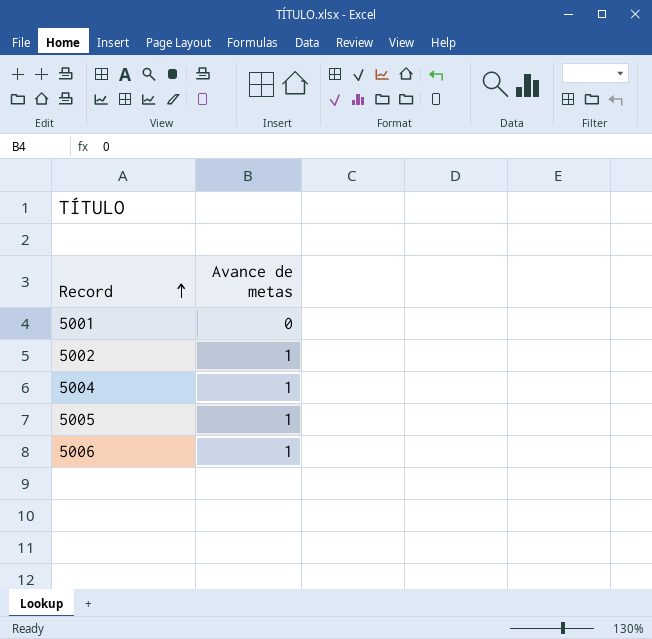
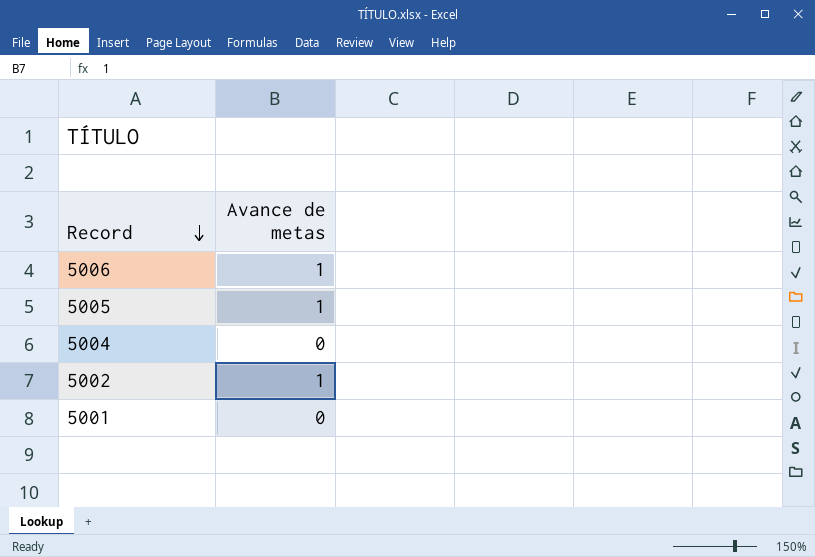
row order: Record ascending -> Record descending
5004 | Avance de metas: 1 -> 0

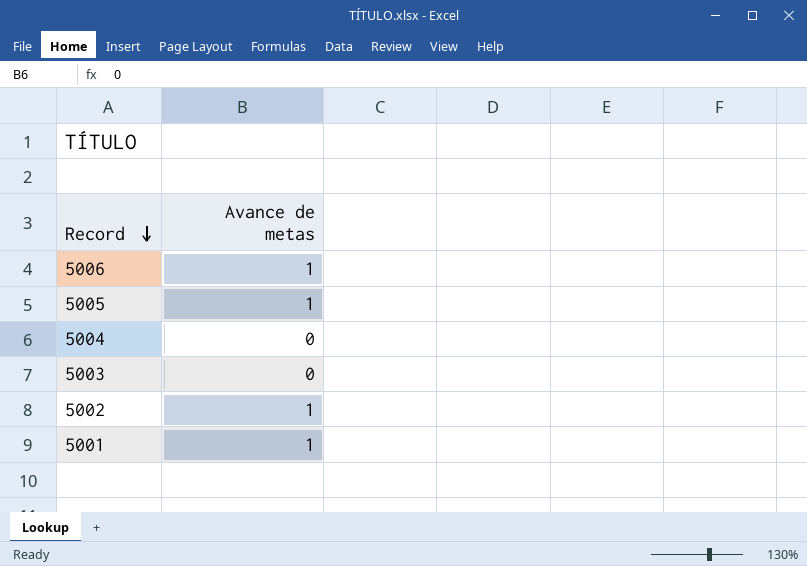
row 5003: none -> 0
5001 | Avance de metas: 0 -> 1

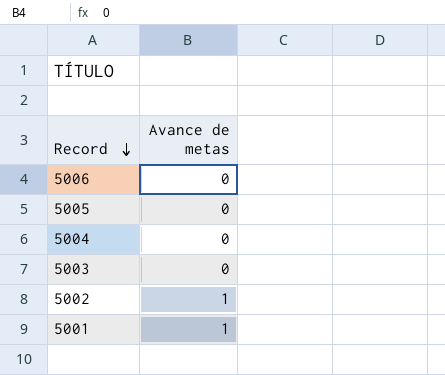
5006 | Avance de metas: 1 -> 0
5005 | Avance de metas: 1 -> 0

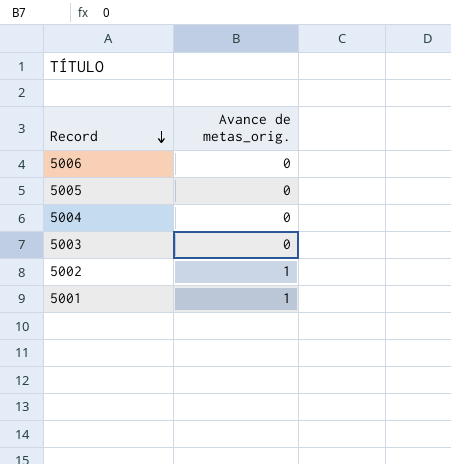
column name: Avance de metas -> Avance de metas_orig.

